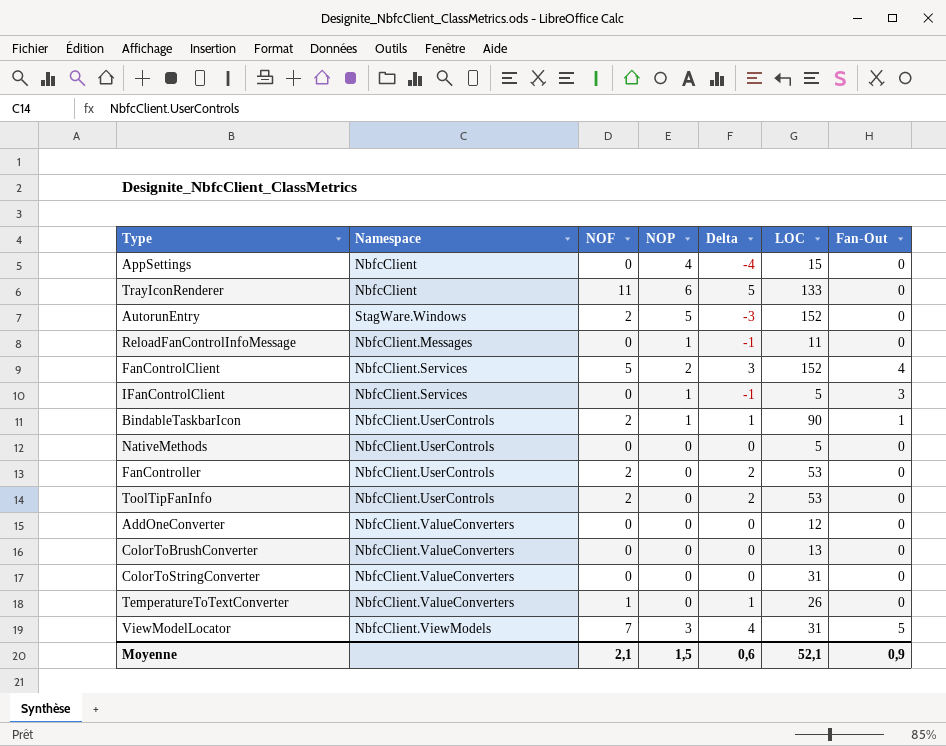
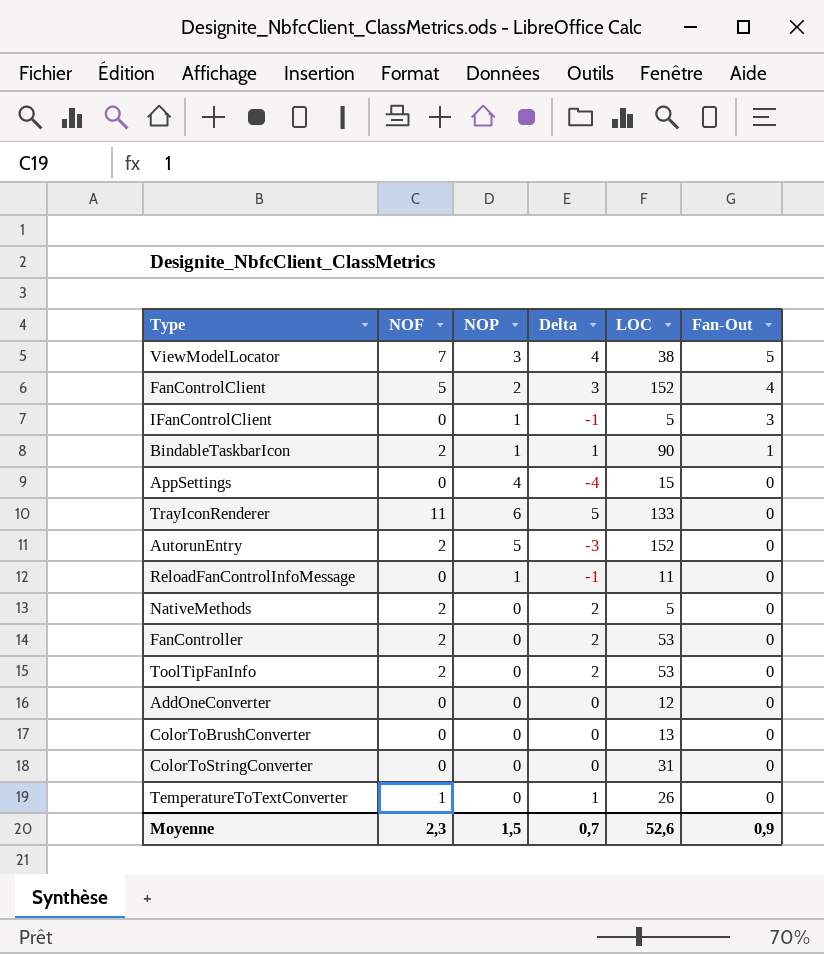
row order: none -> Fan-Out descending
column Namespace | position: 2 -> none
ViewModelLocator | LOC: 31 -> 38
NativeMethods | NOF: 0 -> 2
NativeMethods | Delta: 0 -> 2
Moyenne | NOF: 2,1 -> 2,3
Moyenne | Delta: 0,6 -> 0,7
Moyenne | LOC: 52,1 -> 52,6

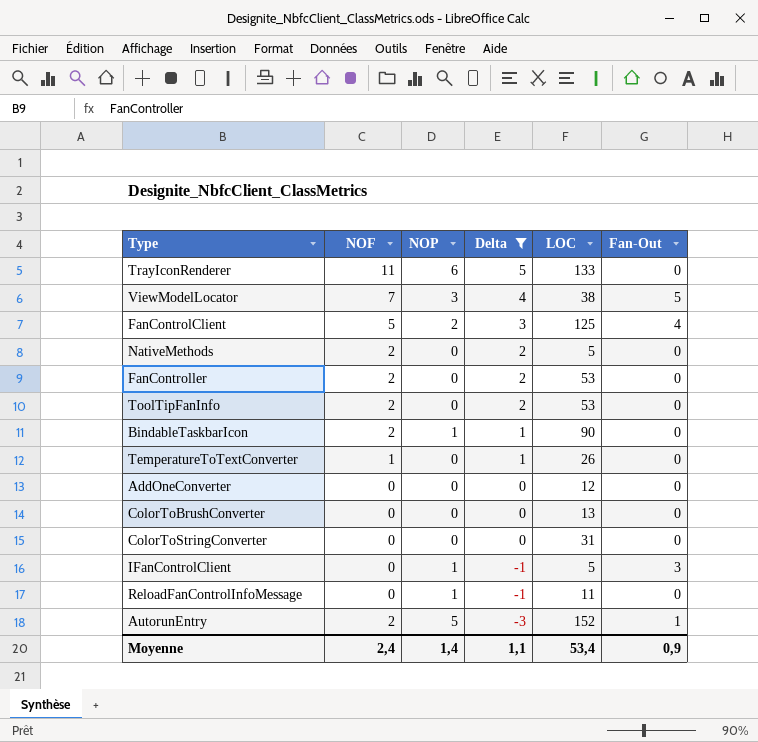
filter: none -> Delta != -4
row order: Fan-Out descending -> Delta descending
FanControlClient | LOC: 152 -> 125
BindableTaskbarIcon | Fan-Out: 1 -> 0
AutorunEntry | Fan-Out: 0 -> 1
Moyenne | NOF: 2,3 -> 2,4
Moyenne | NOP: 1,5 -> 1,4
Moyenne | Delta: 0,7 -> 1,1
Moyenne | LOC: 52,6 -> 53,4

